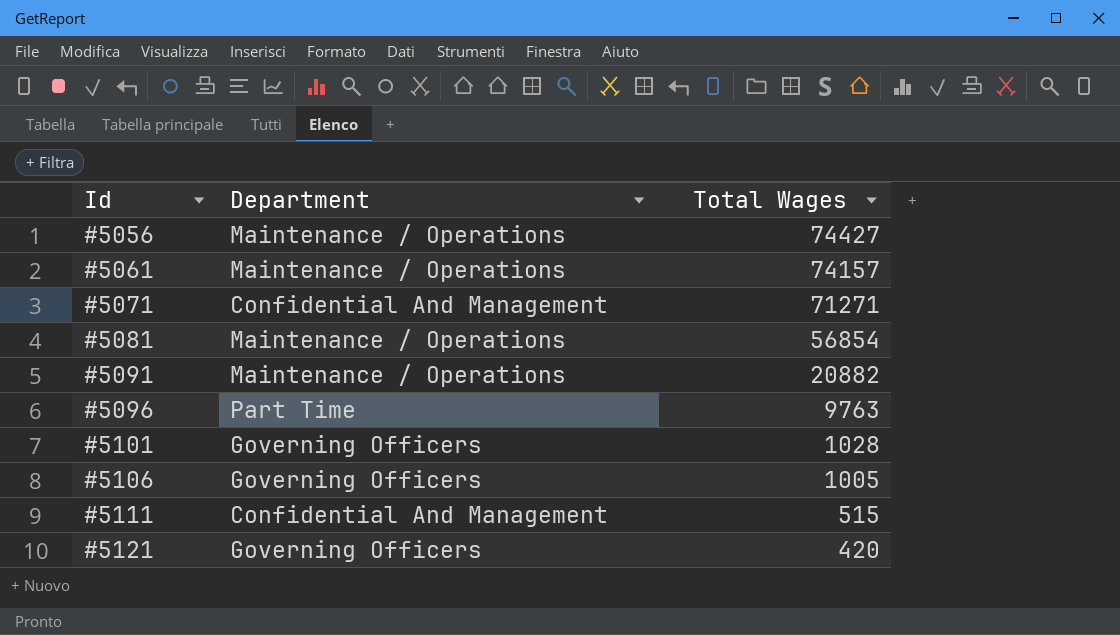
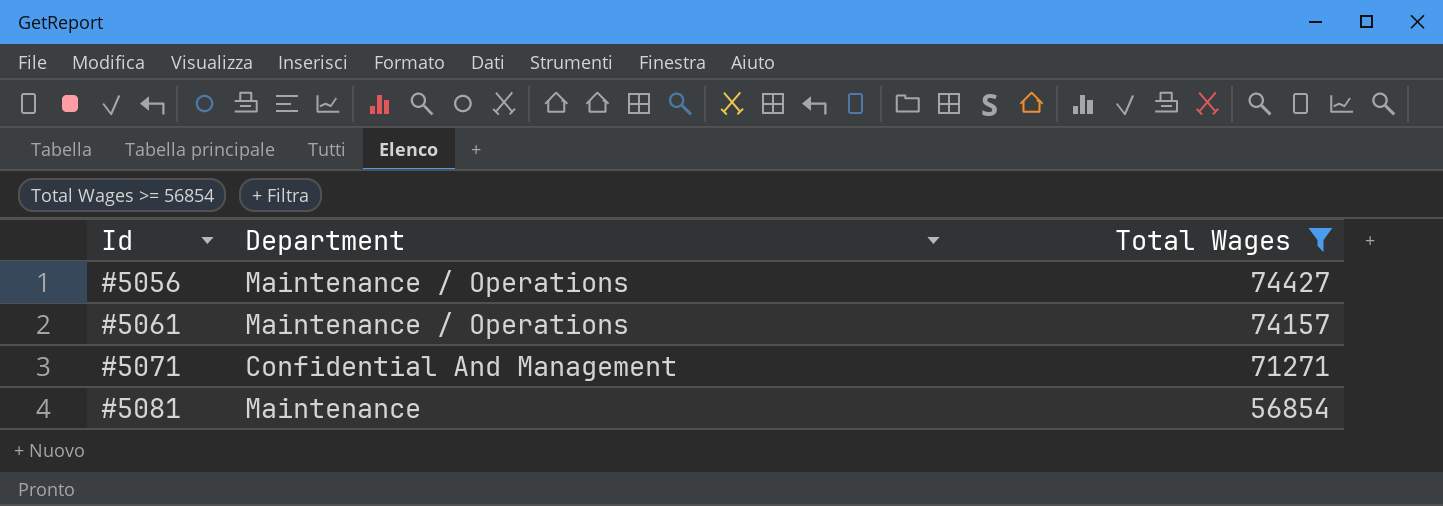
filter: none -> Total Wages >= 56854
#5081 | Department: Maintenance / Operations -> Maintenance

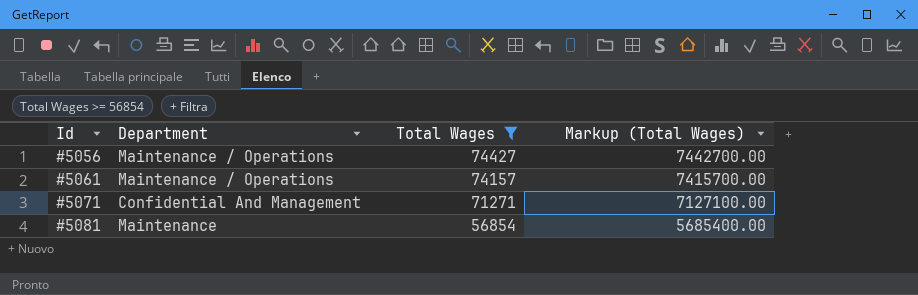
column Markup (Total Wages) | formula: none -> [Total Wages] * 100

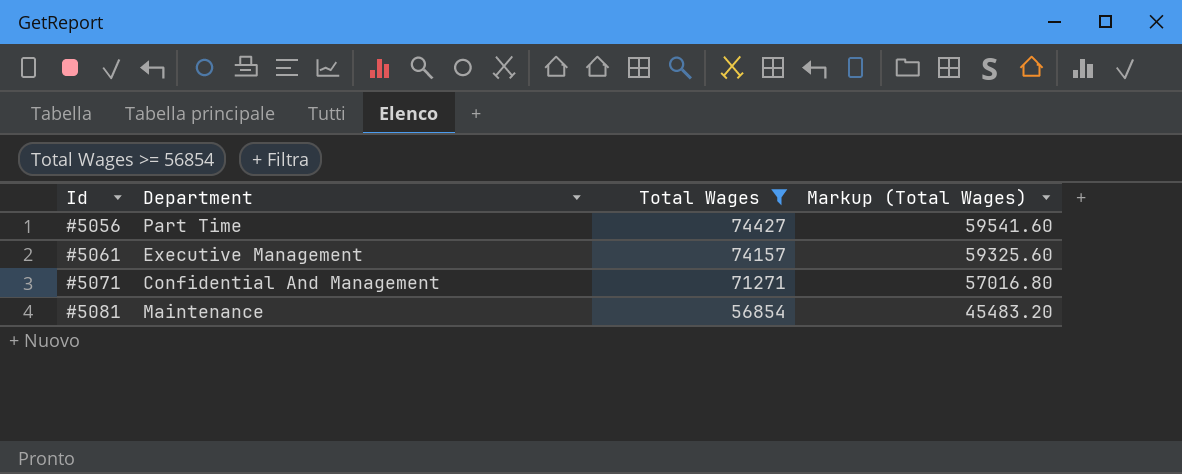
column Markup (Total Wages) | formula: [Total Wages] * 100 -> [Total Wages] * 0.8
#5056 | Department: Maintenance / Operations -> Part Time
#5061 | Department: Maintenance / Operations -> Executive Management

